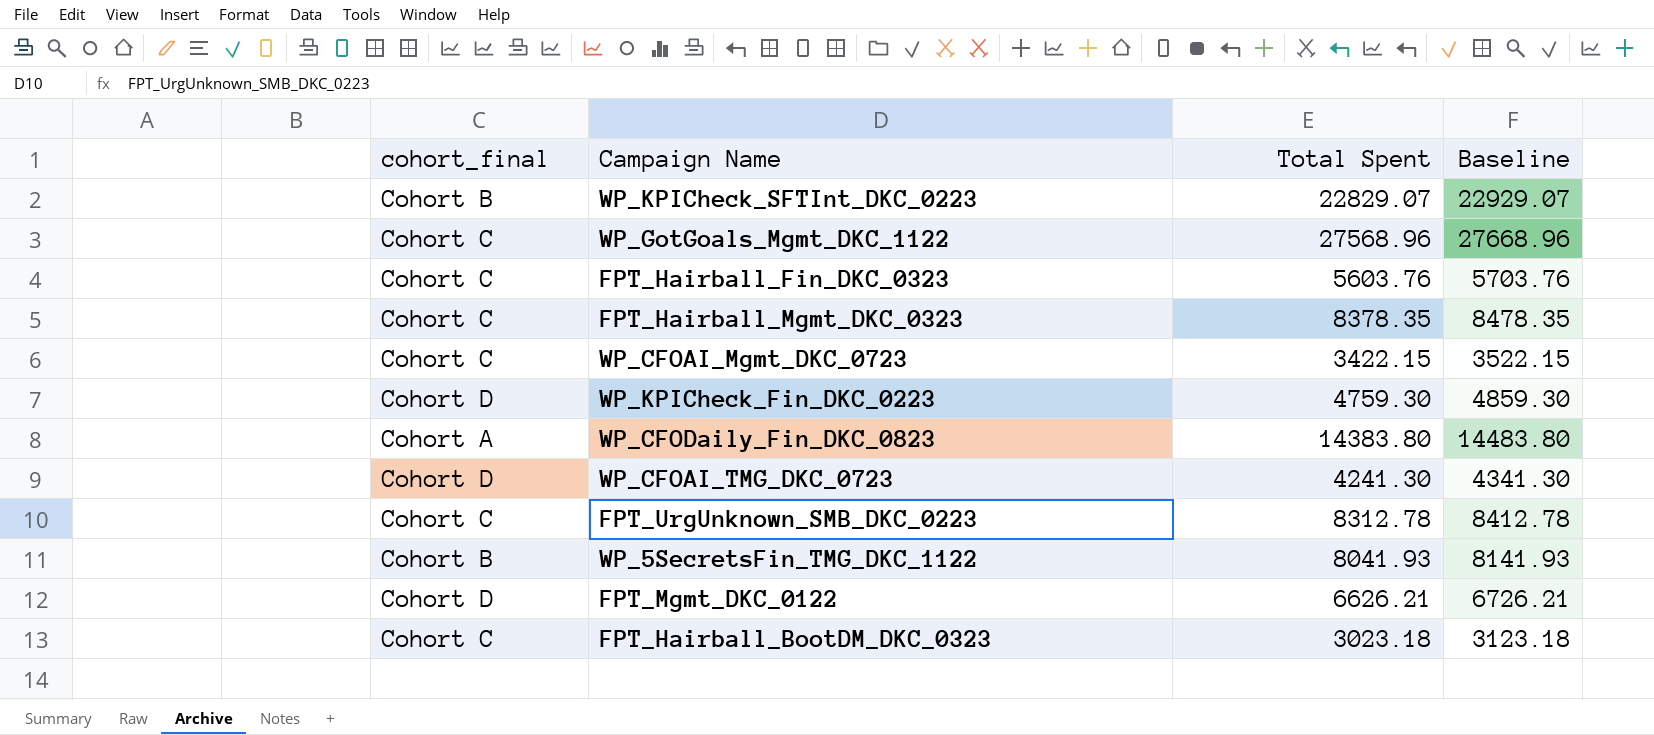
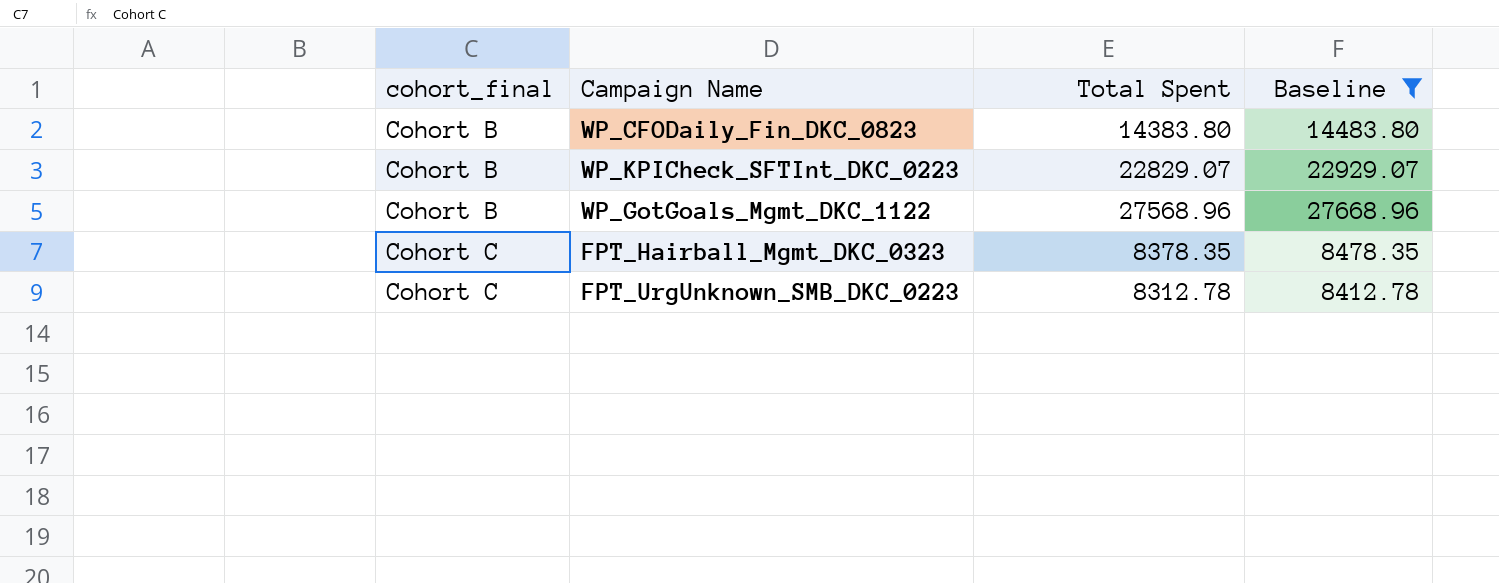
filter: none -> Baseline >= 8412.78
row order: none -> cohort_final ascending
WP_CFODaily_Fin_DKC_0823 | cohort_final: Cohort A -> Cohort B
WP_GotGoals_Mgmt_DKC_1122 | cohort_final: Cohort C -> Cohort B

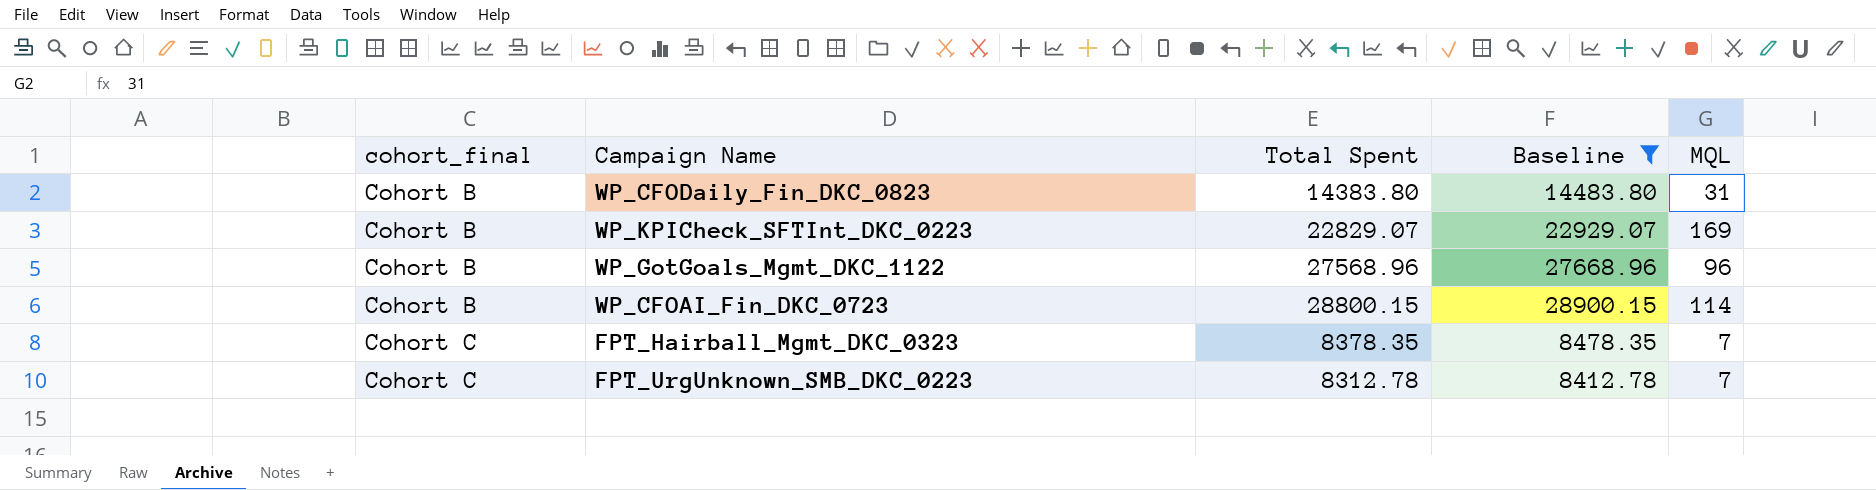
column MQL | position: none -> 5
row WP_CFOAI_Fin_DKC_0723: none -> Cohort B | 28800.15 | 28900.15 | 114

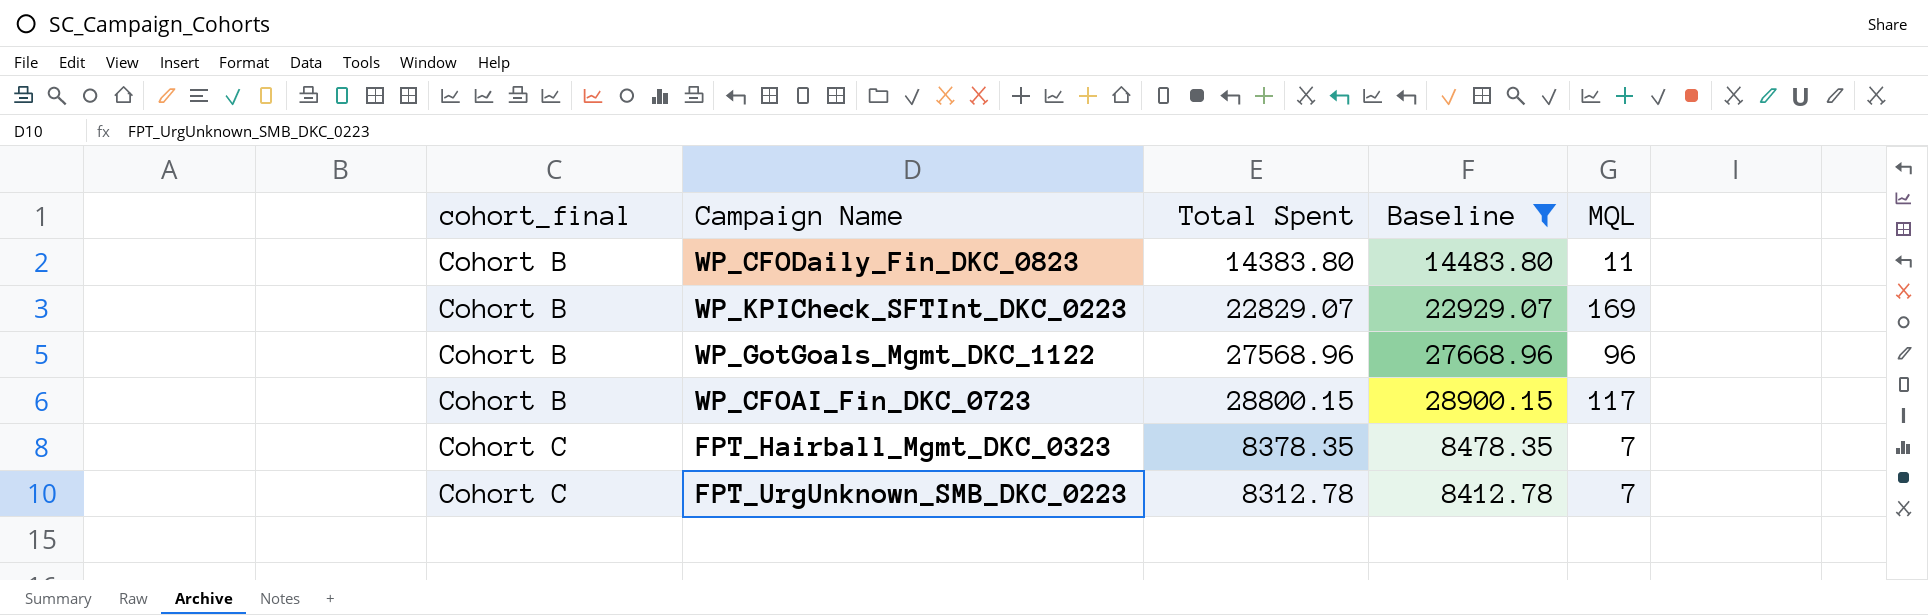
WP_CFODaily_Fin_DKC_0823 | MQL: 31 -> 11
WP_CFOAI_Fin_DKC_0723 | MQL: 114 -> 117

